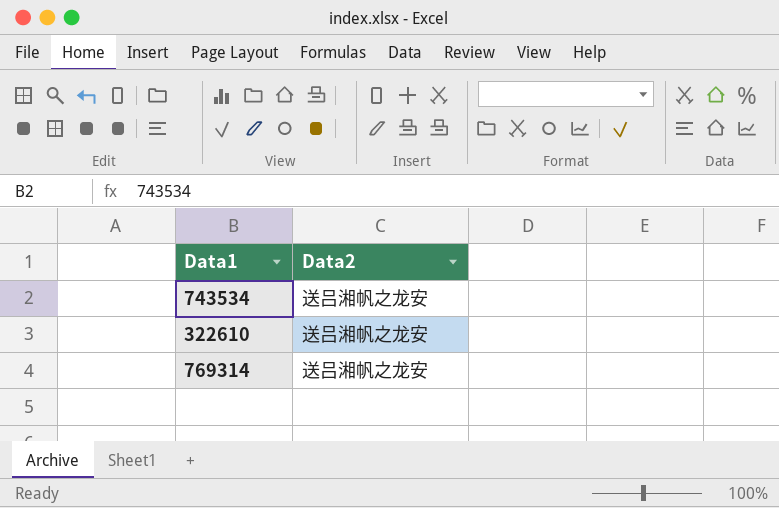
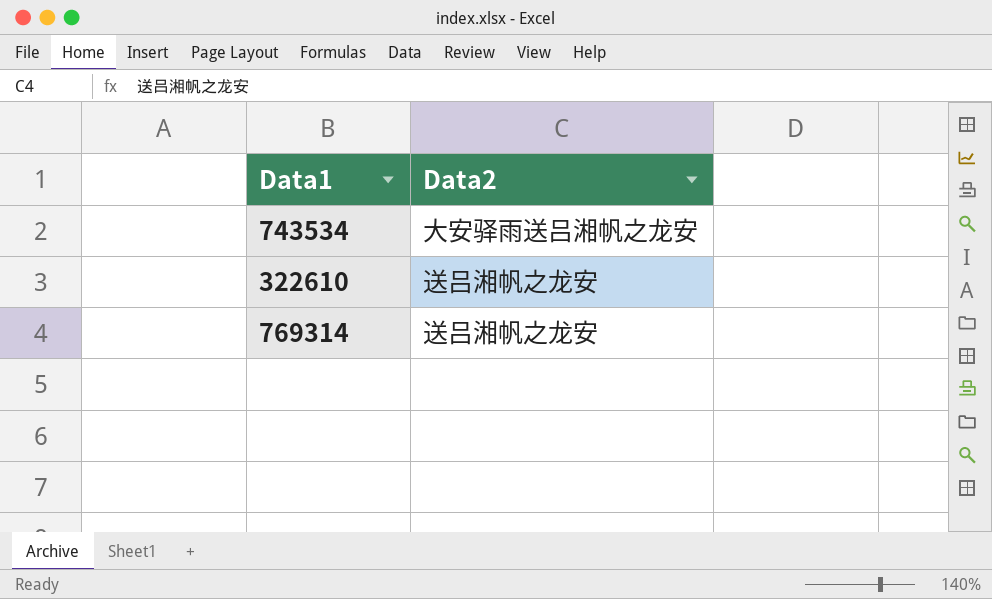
743534 | Data2: 送吕湘帆之龙安 -> 大安驿雨送吕湘帆之龙安

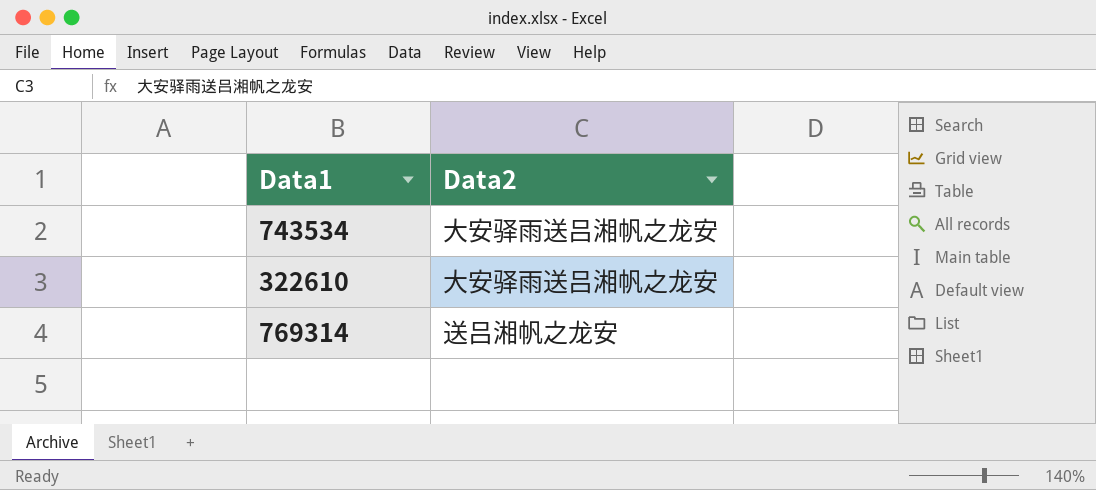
322610 | Data2: 送吕湘帆之龙安 -> 大安驿雨送吕湘帆之龙安

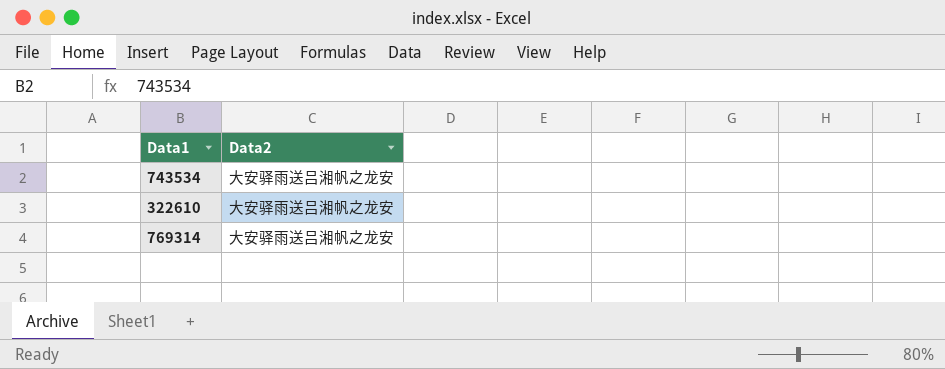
769314 | Data2: 送吕湘帆之龙安 -> 大安驿雨送吕湘帆之龙安

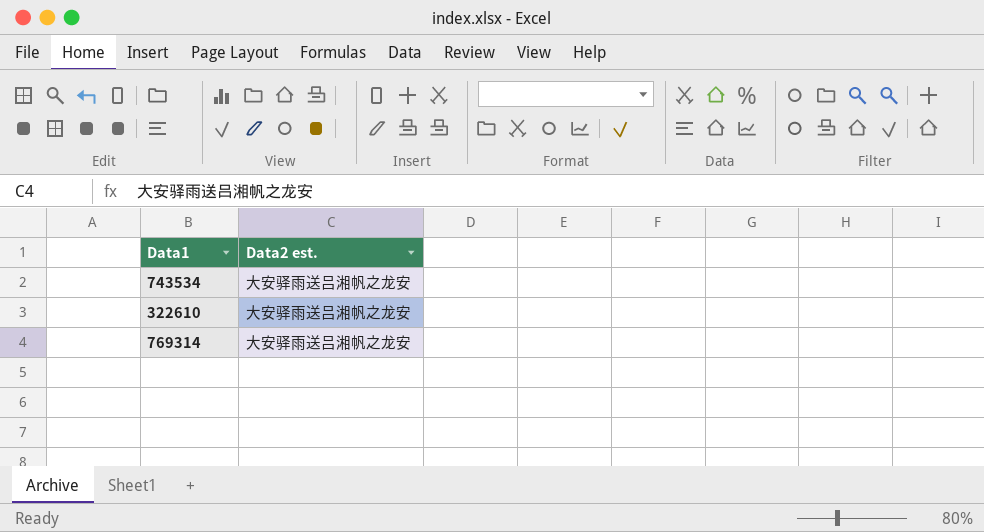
column name: Data2 -> Data2 est.

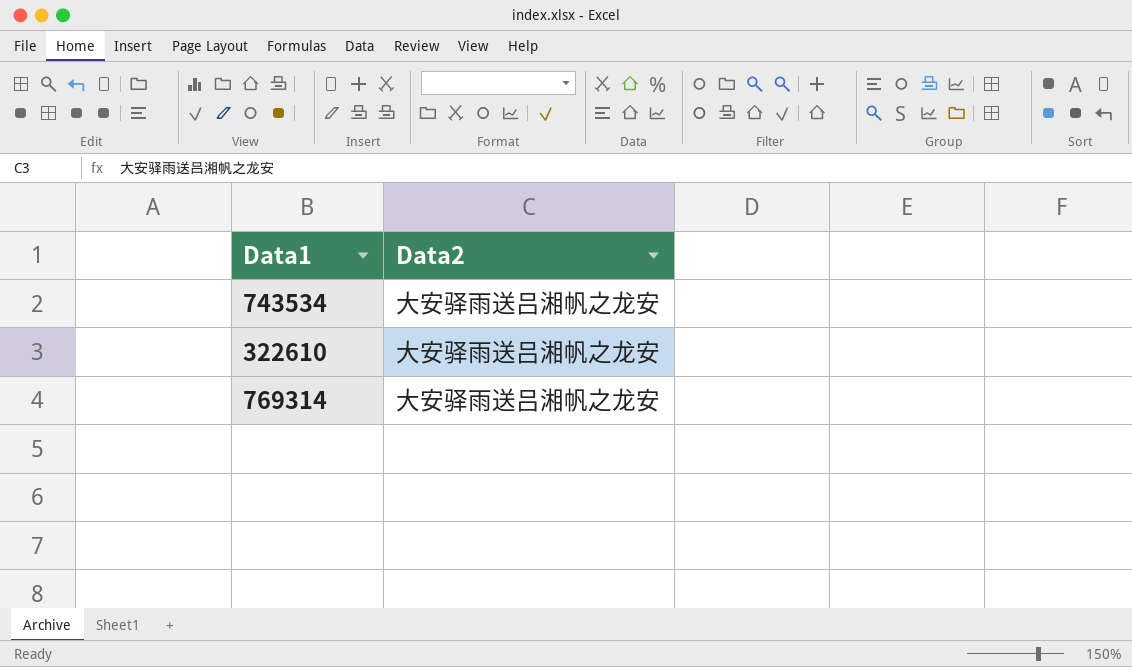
column name: Data2 est. -> Data2

